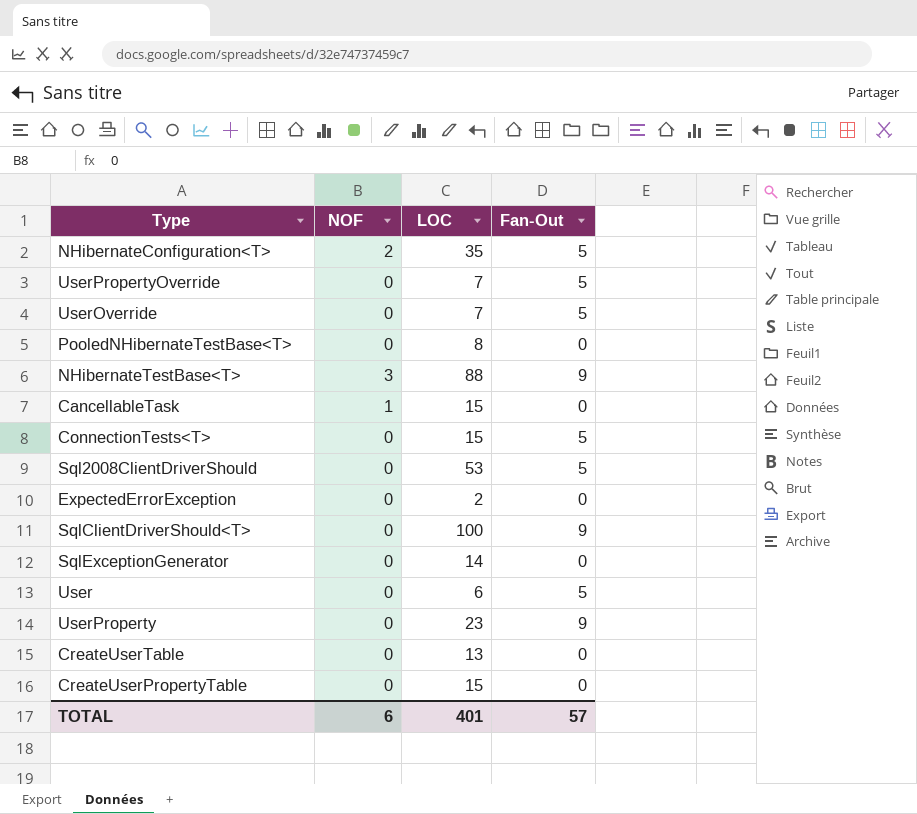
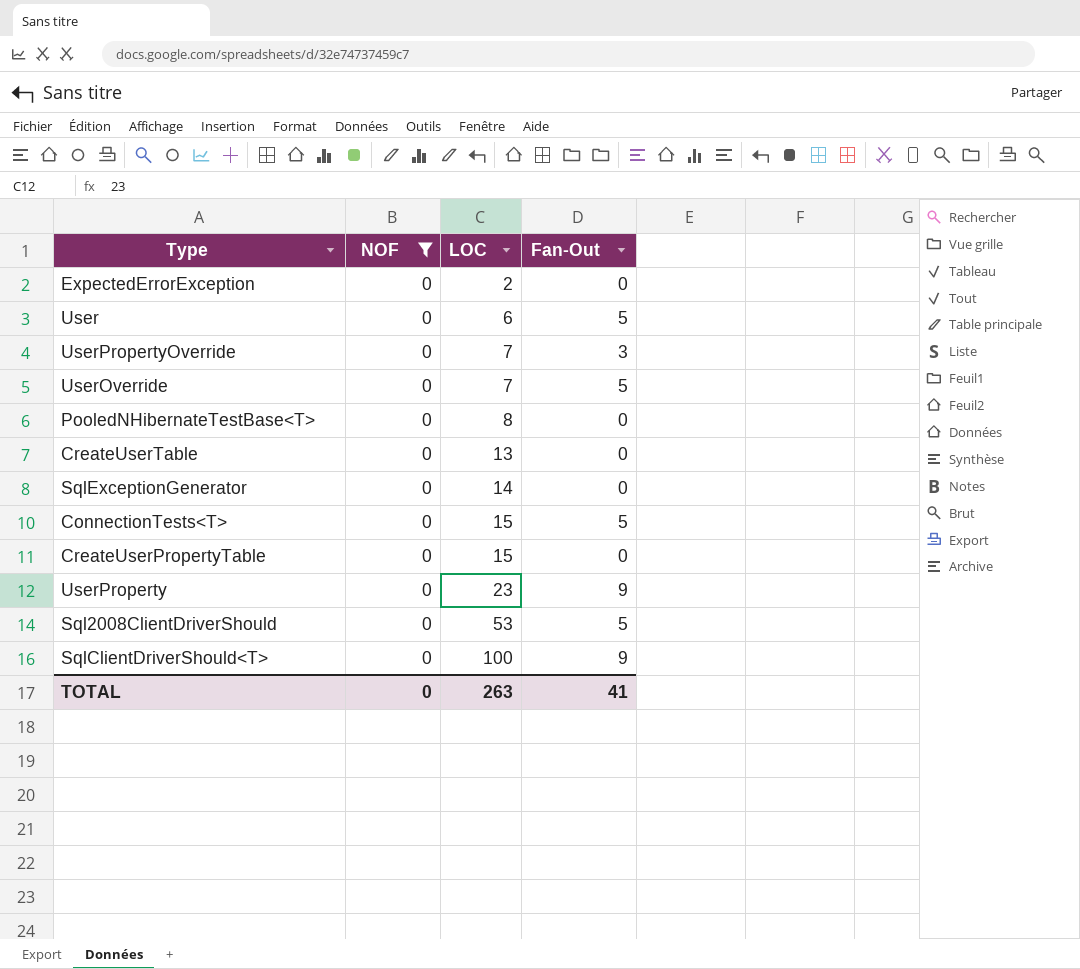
filter: none -> NOF = 0
row order: none -> LOC ascending
UserPropertyOverride | Fan-Out: 5 -> 3
TOTAL | NOF: 6 -> 0
TOTAL | LOC: 401 -> 263
TOTAL | Fan-Out: 57 -> 41

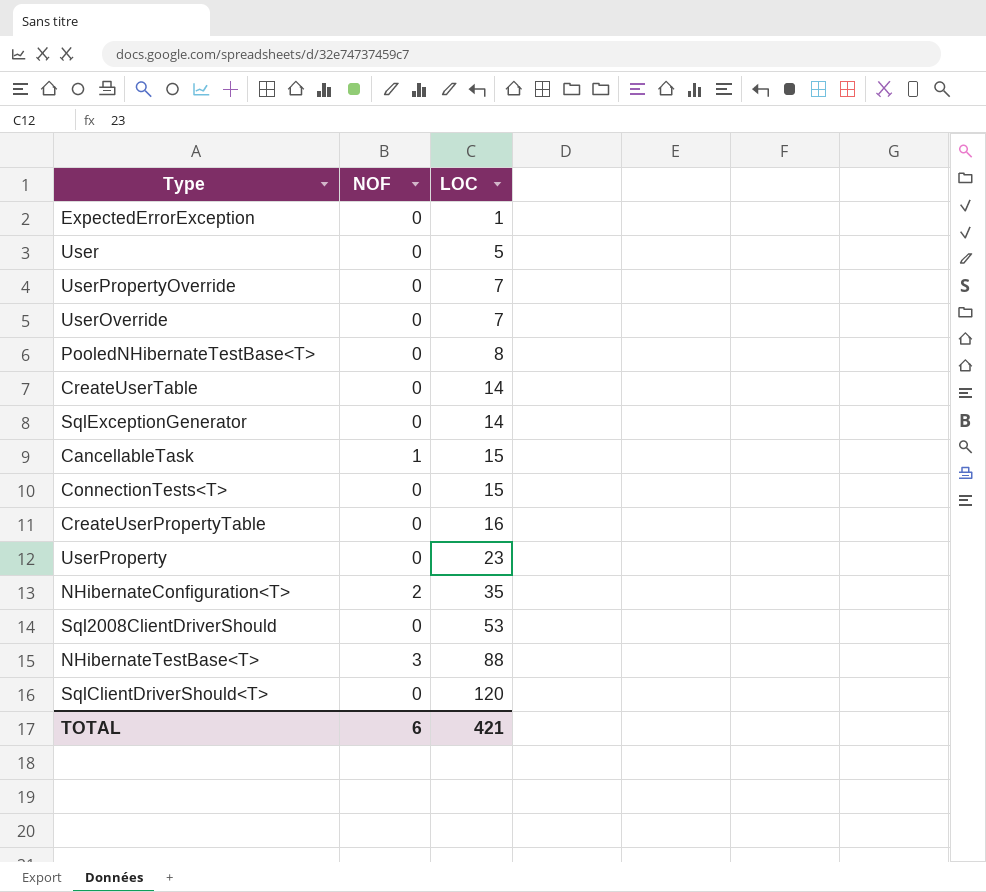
filter: NOF = 0 -> none
column Fan-Out | position: 4 -> none
ExpectedErrorException | LOC: 2 -> 1
User | LOC: 6 -> 5
CreateUserTable | LOC: 13 -> 14
CreateUserPropertyTable | LOC: 15 -> 16
SqlClientDriverShould<T> | LOC: 100 -> 120
TOTAL | NOF: 0 -> 6
TOTAL | LOC: 263 -> 421

